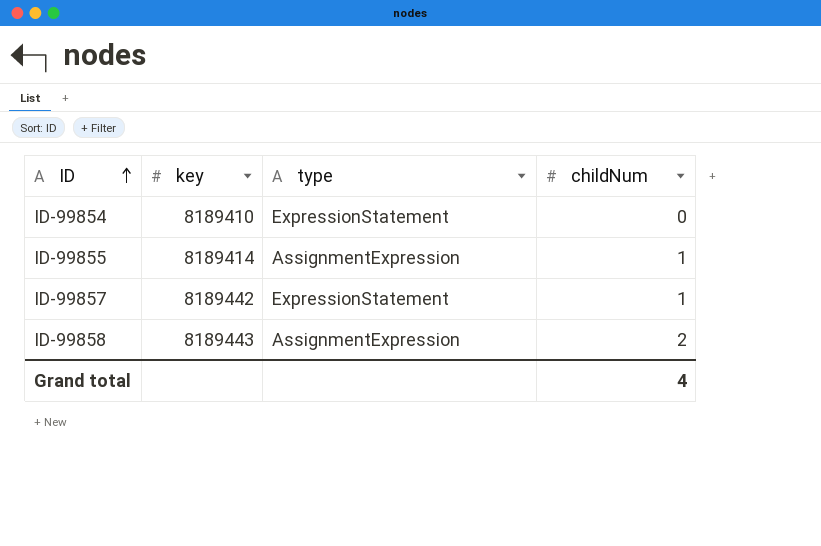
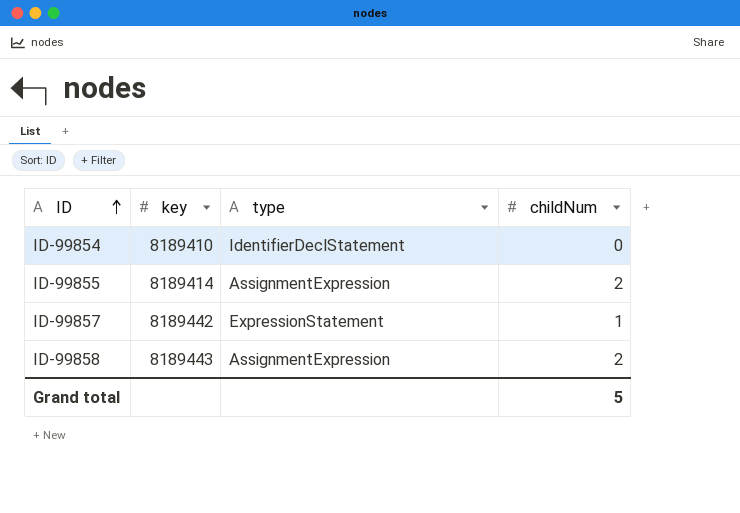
ID-99854 | type: ExpressionStatement -> IdentifierDeclStatement
ID-99855 | childNum: 1 -> 2
Grand total | childNum: 4 -> 5

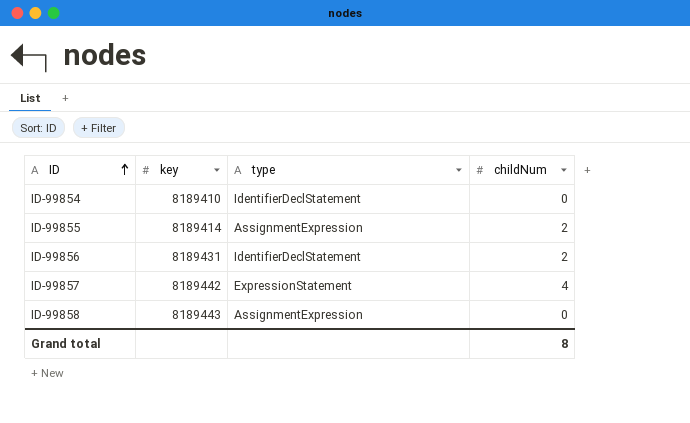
row ID-99856: none -> 8189431 | IdentifierDeclStatement | 2
ID-99857 | childNum: 1 -> 4
ID-99858 | childNum: 2 -> 0
Grand total | childNum: 5 -> 8

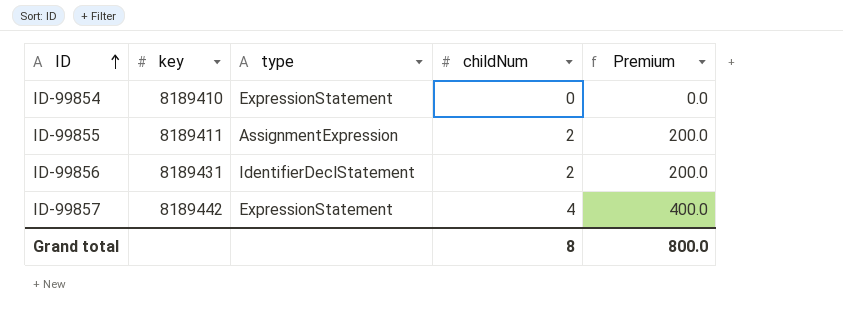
column Premium | formula: none -> [childNum] * 100
row ID-99858: 8189443 | AssignmentExpression | 0 -> none
ID-99854 | type: IdentifierDeclStatement -> ExpressionStatement
ID-99855 | key: 8189414 -> 8189411

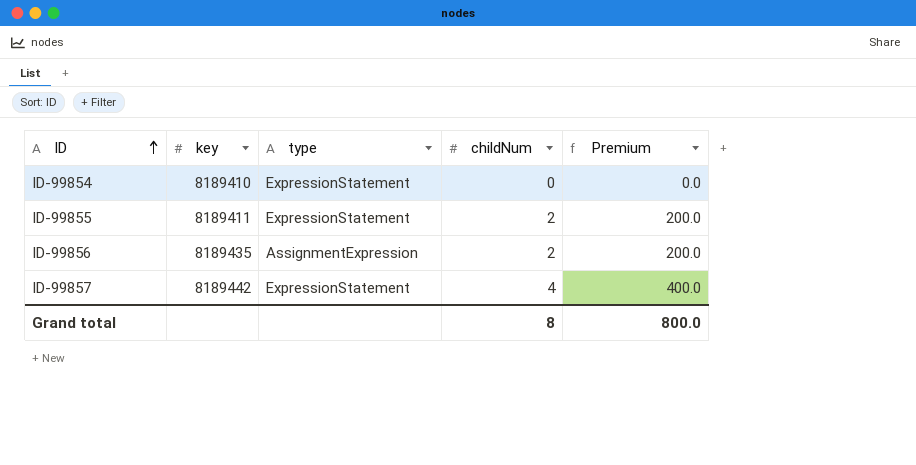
ID-99855 | type: AssignmentExpression -> ExpressionStatement
ID-99856 | key: 8189431 -> 8189435
ID-99856 | type: IdentifierDeclStatement -> AssignmentExpression

